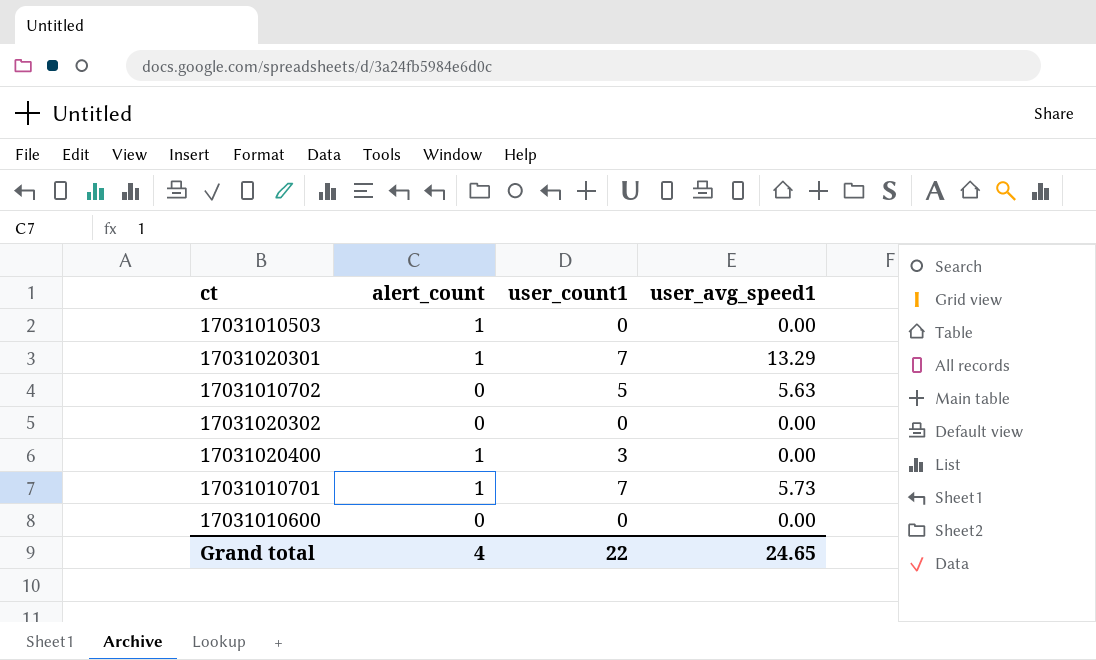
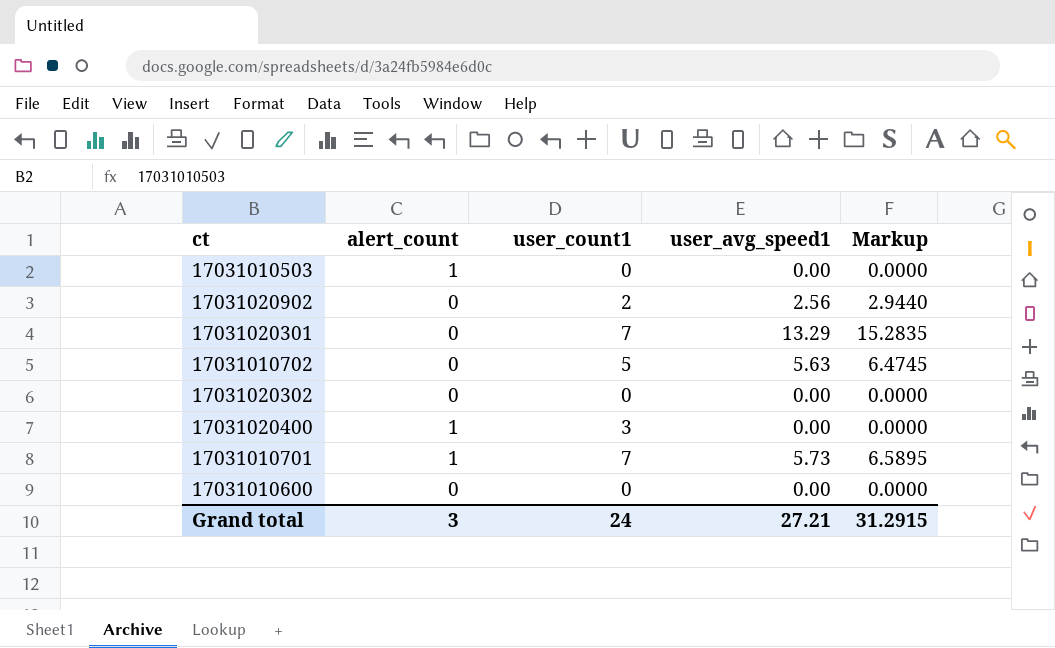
column Markup | formula: none -> [user_avg_speed1] * 1.15
row 17031020902: none -> 0 | 2 | 2.56 | 2.9440
17031020301 | alert_count: 1 -> 0
Grand total | alert_count: 4 -> 3
Grand total | user_count1: 22 -> 24
Grand total | user_avg_speed1: 24.65 -> 27.21

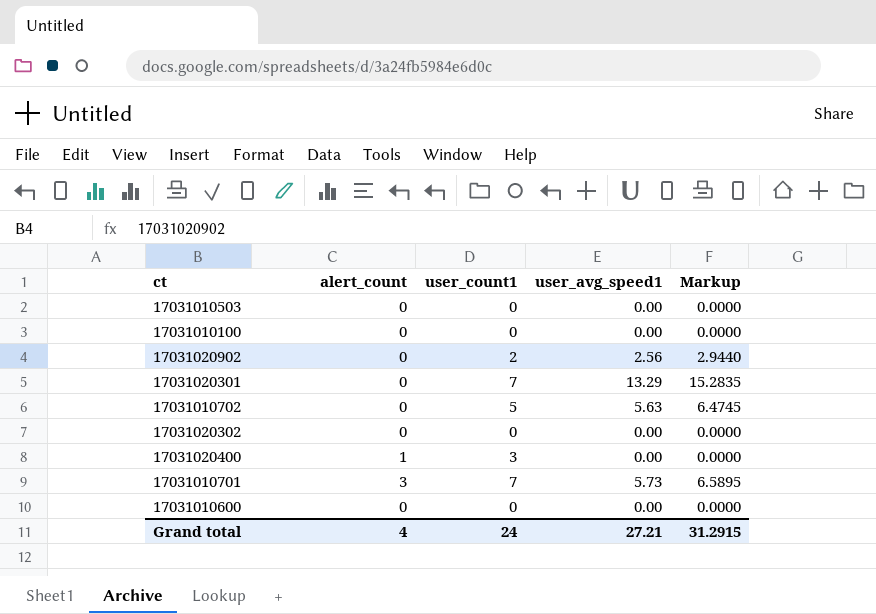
17031010503 | alert_count: 1 -> 0
row 17031010100: none -> 0 | 0 | 0.00 | 0.0000
17031010701 | alert_count: 1 -> 3
Grand total | alert_count: 3 -> 4

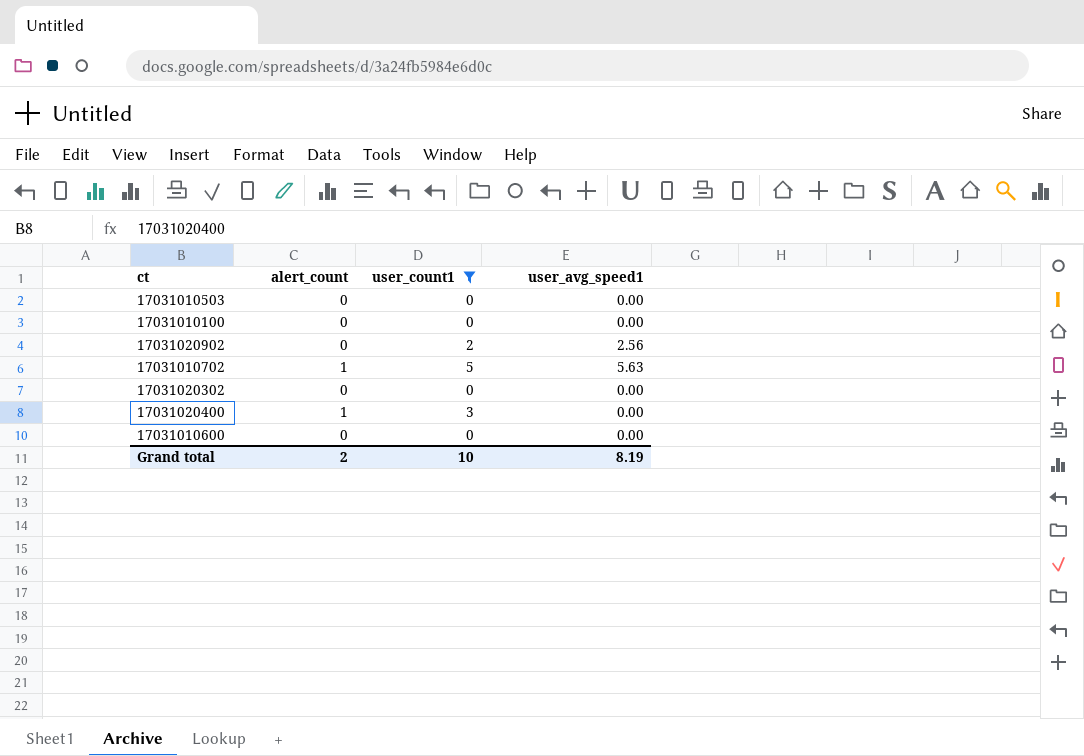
filter: none -> user_count1 != 7
column Markup | formula: [user_avg_speed1] * 1.15 -> none
17031010702 | alert_count: 0 -> 1
Grand total | alert_count: 4 -> 2
Grand total | user_count1: 24 -> 10
Grand total | user_avg_speed1: 27.21 -> 8.19

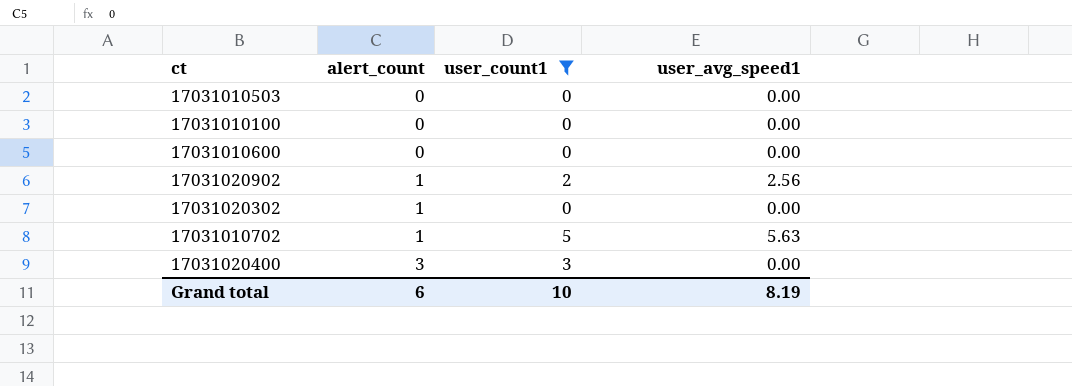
row order: none -> alert_count ascending
17031020902 | alert_count: 0 -> 1
17031020302 | alert_count: 0 -> 1
17031020400 | alert_count: 1 -> 3
Grand total | alert_count: 2 -> 6

